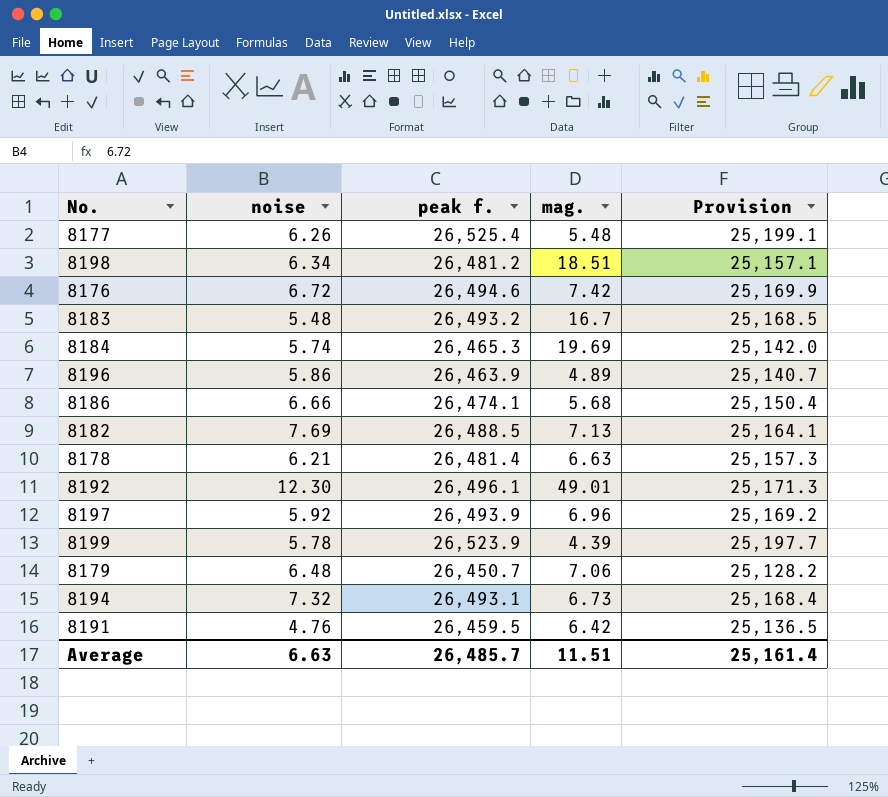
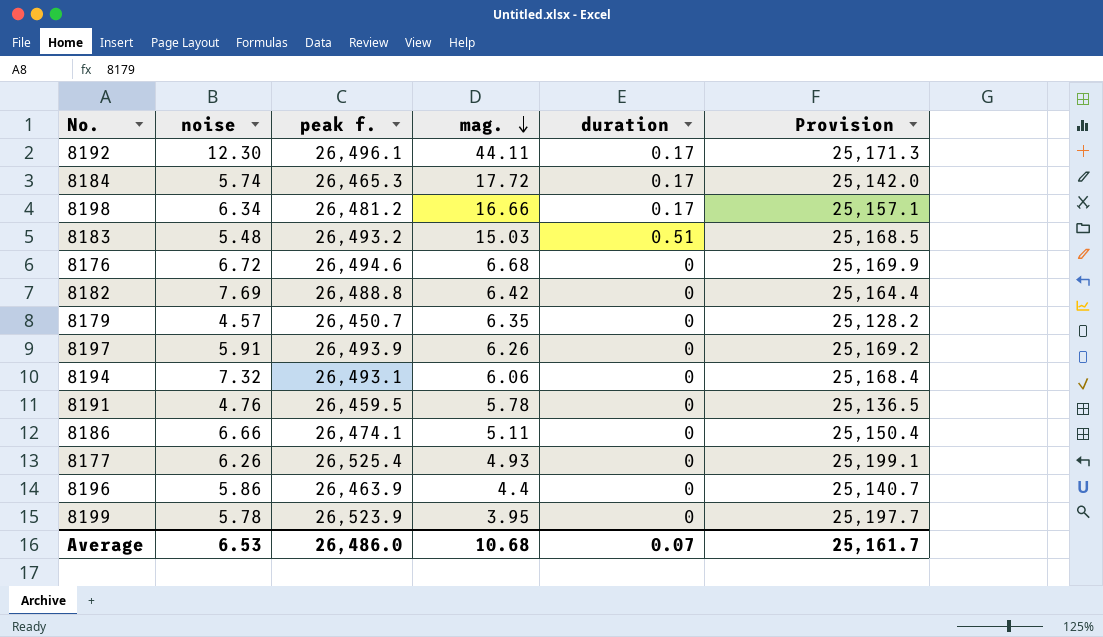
row order: none -> mag. descending
column duration | position: none -> 5
row 8178: 6.21 | 26,481.4 | 6.63 | 25,157.3 -> none
8192 | mag.: 49.01 -> 44.11
8184 | mag.: 19.69 -> 17.72
8198 | mag.: 18.51 -> 16.66
8183 | mag.: 16.7 -> 15.03
8176 | mag.: 7.42 -> 6.68
8182 | peak f.: 26,488.5 -> 26,488.8
8182 | mag.: 7.13 -> 6.42
8182 | Provision: 25,164.1 -> 25,164.4
8179 | noise: 6.48 -> 4.57
8179 | mag.: 7.06 -> 6.35
8197 | noise: 5.92 -> 5.91
8197 | mag.: 6.96 -> 6.26
8194 | mag.: 6.73 -> 6.06
8191 | mag.: 6.42 -> 5.78
8186 | mag.: 5.68 -> 5.11
8177 | mag.: 5.48 -> 4.93
8196 | mag.: 4.89 -> 4.4
8199 | mag.: 4.39 -> 3.95
Average | noise: 6.63 -> 6.53
Average | peak f.: 26,485.7 -> 26,486.0
Average | mag.: 11.51 -> 10.68
Average | Provision: 25,161.4 -> 25,161.7

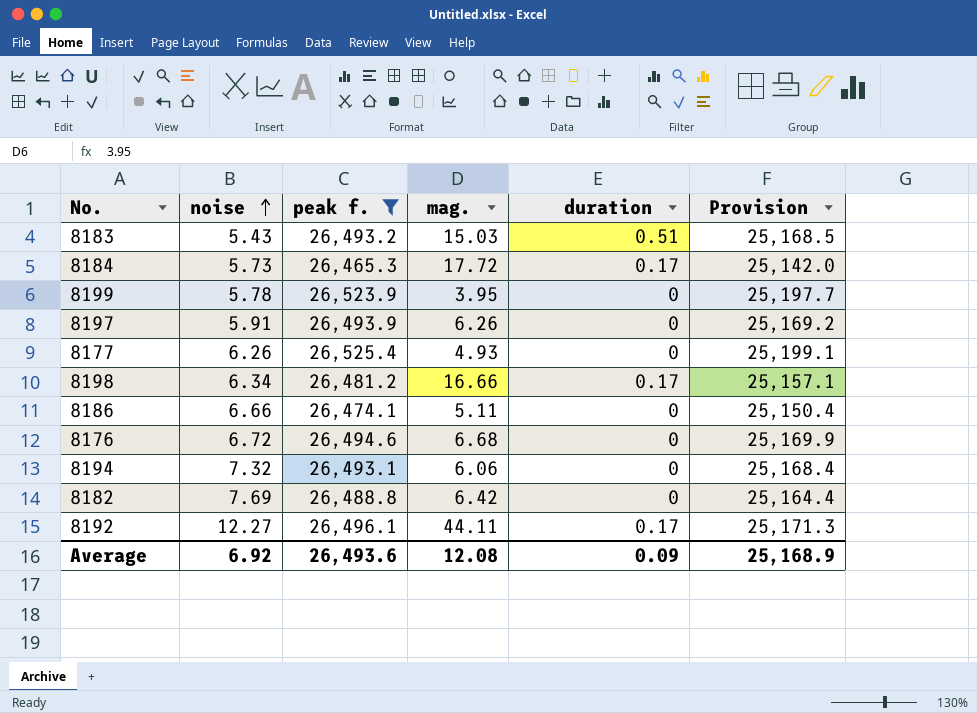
filter: none -> peak f. >= 26,465.3
row order: mag. descending -> noise ascending
8183 | noise: 5.48 -> 5.43
8184 | noise: 5.74 -> 5.73
8192 | noise: 12.30 -> 12.27
Average | noise: 6.53 -> 6.92
Average | peak f.: 26,486.0 -> 26,493.6
Average | mag.: 10.68 -> 12.08
Average | duration: 0.07 -> 0.09
Average | Provision: 25,161.7 -> 25,168.9

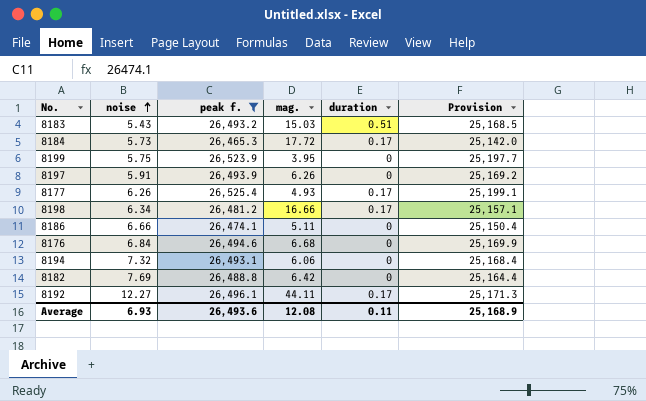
8199 | noise: 5.78 -> 5.75
8177 | duration: 0 -> 0.17
8176 | noise: 6.72 -> 6.84
Average | noise: 6.92 -> 6.93
Average | duration: 0.09 -> 0.11

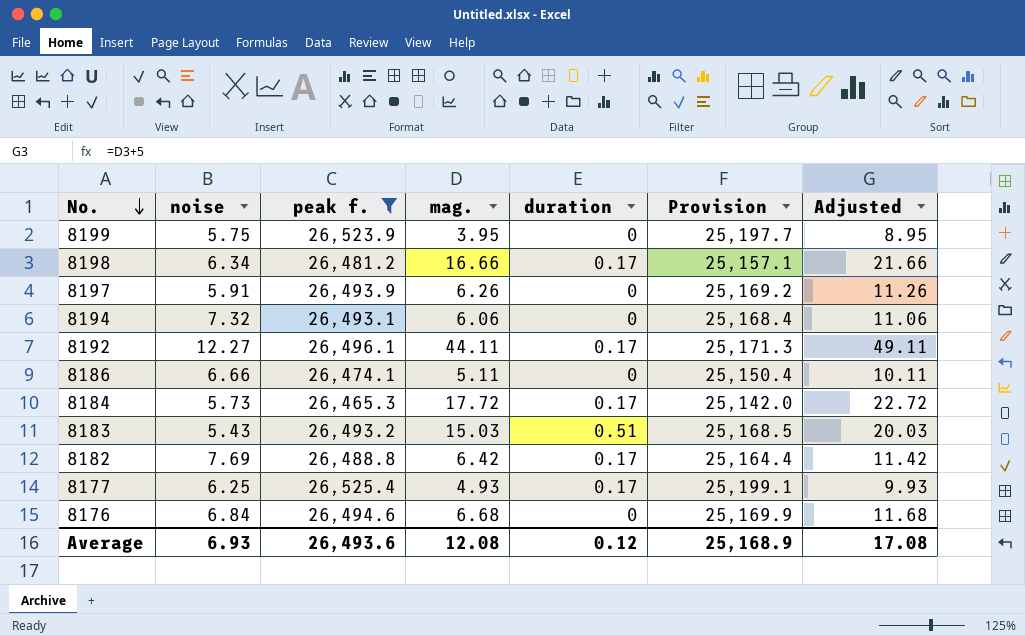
row order: noise ascending -> No. descending
column Adjusted | formula: none -> [mag.] + 5
8182 | duration: 0 -> 0.17
8177 | noise: 6.26 -> 6.25
Average | duration: 0.11 -> 0.12

